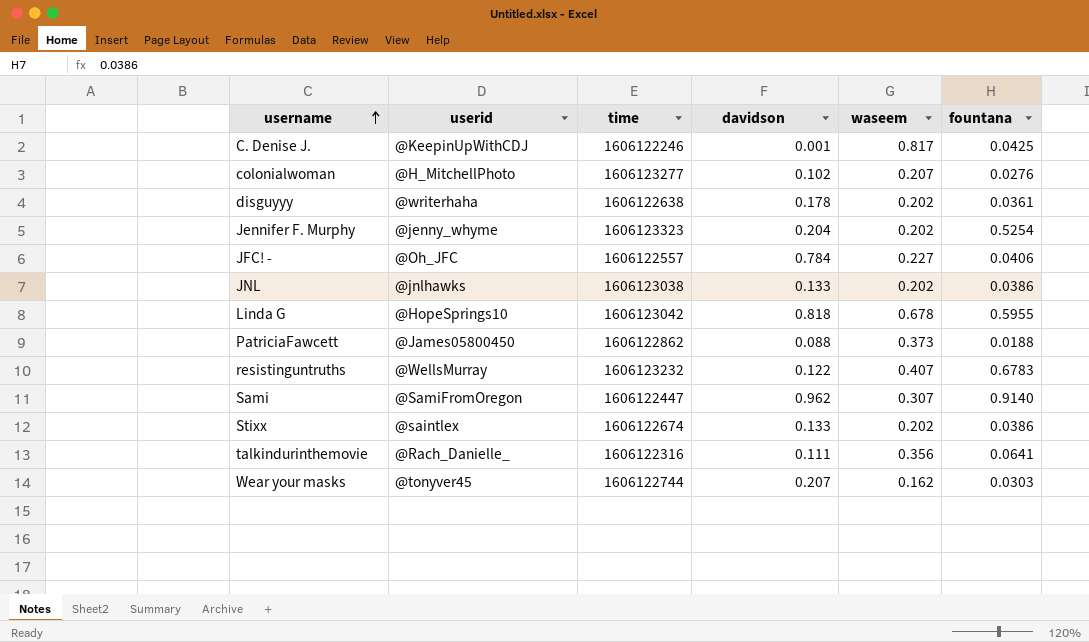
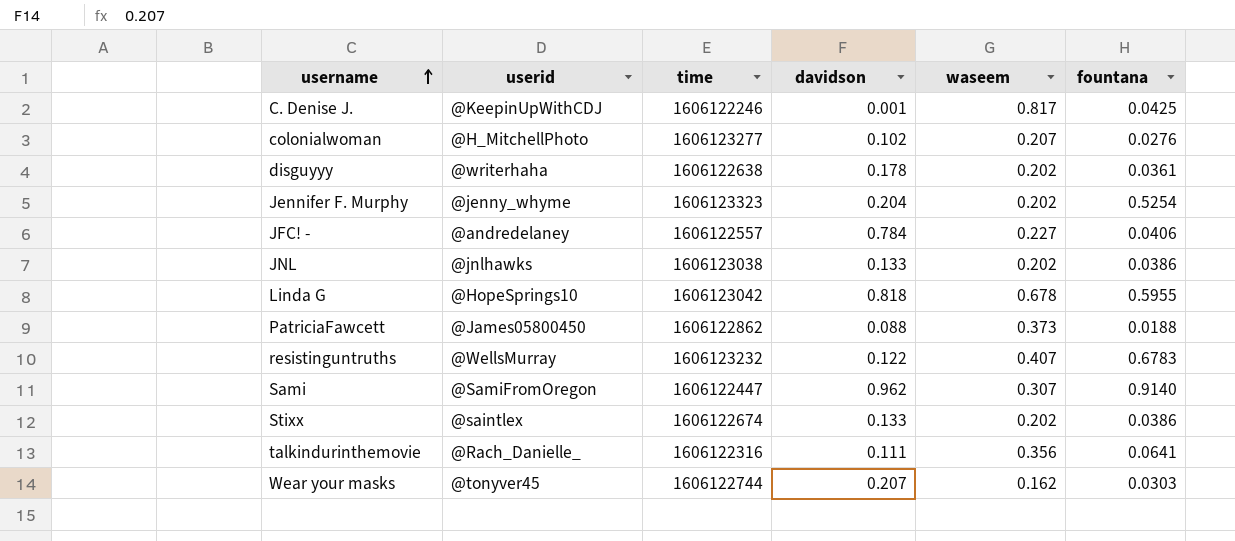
JFC! - | userid: @Oh_JFC -> @andredelaney

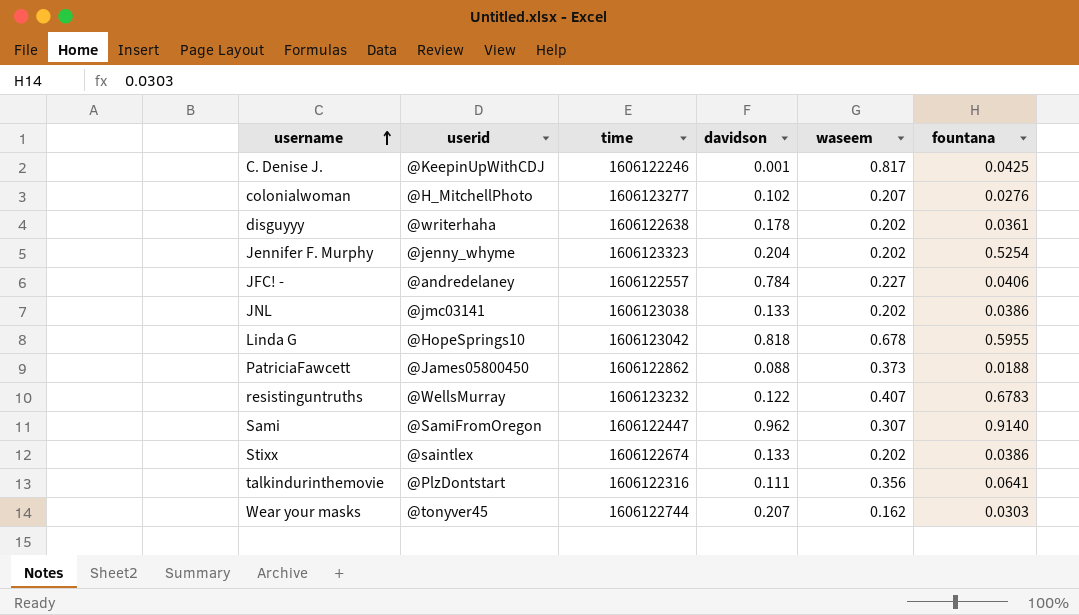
JNL | userid: @jnlhawks -> @jmc03141
talkindurinthemovie | userid: @Rach_Danielle_ -> @PlzDontstart

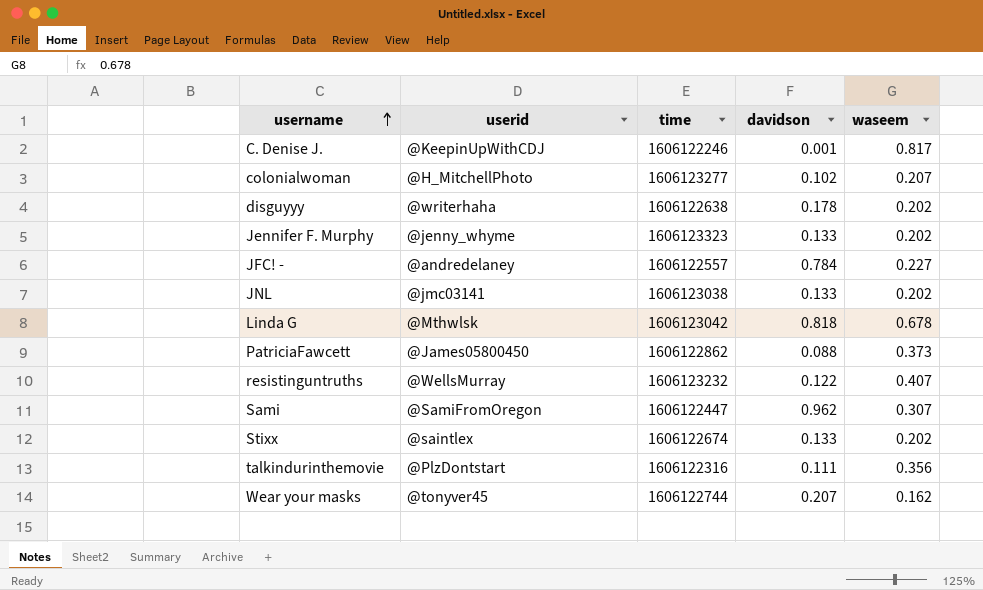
column fountana | position: 6 -> none
Jennifer F. Murphy | davidson: 0.204 -> 0.133
Linda G | userid: @HopeSprings10 -> @Mthwlsk

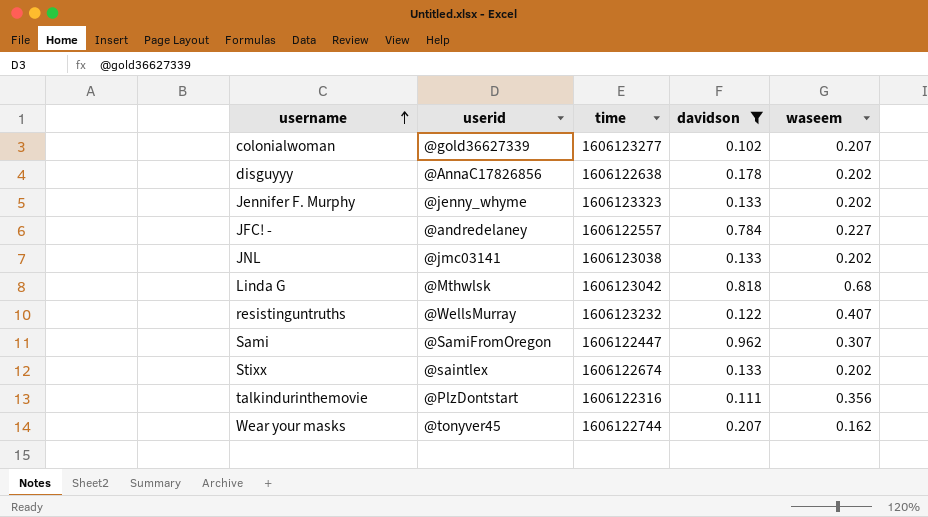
filter: none -> davidson >= 0.102
colonialwoman | userid: @H_MitchellPhoto -> @gold36627339
disguyyy | userid: @writerhaha -> @AnnaC17826856
Linda G | waseem: 0.678 -> 0.68

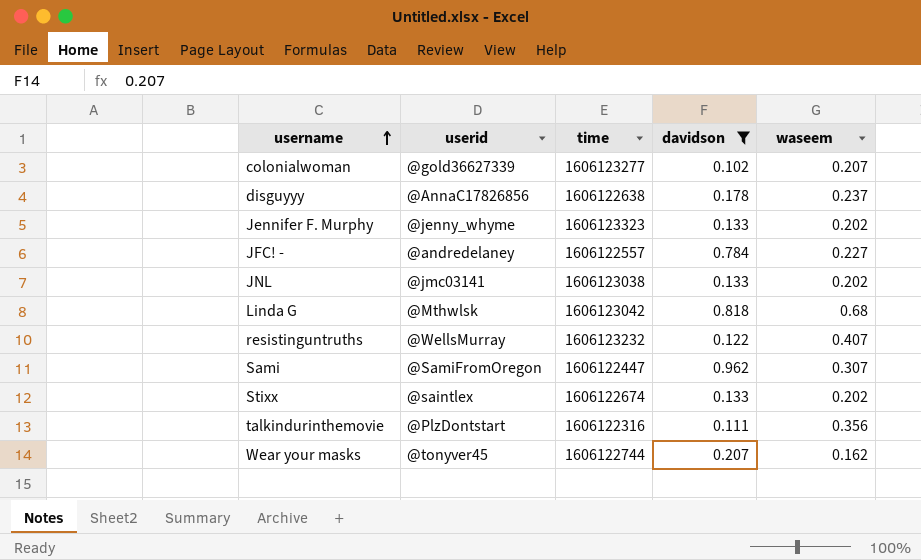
disguyyy | waseem: 0.202 -> 0.237

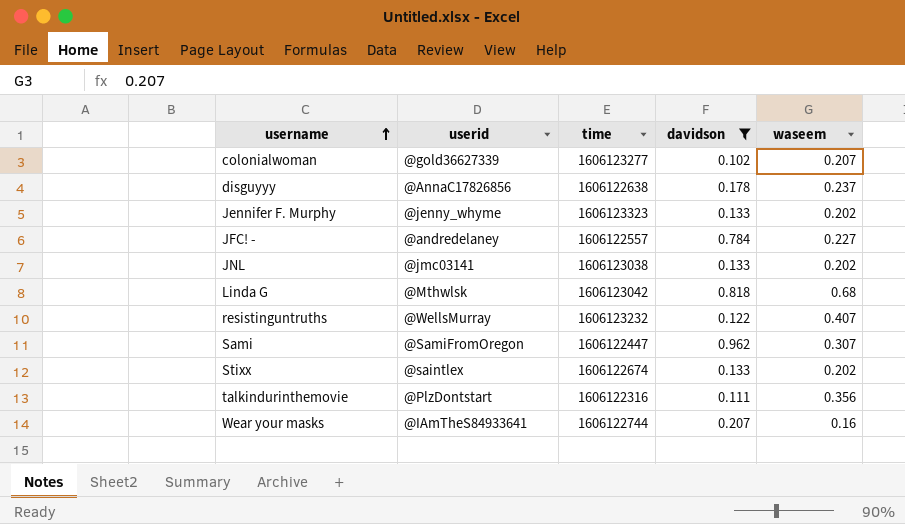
Wear your masks | userid: @tonyver45 -> @IAmTheS84933641
Wear your masks | waseem: 0.162 -> 0.16

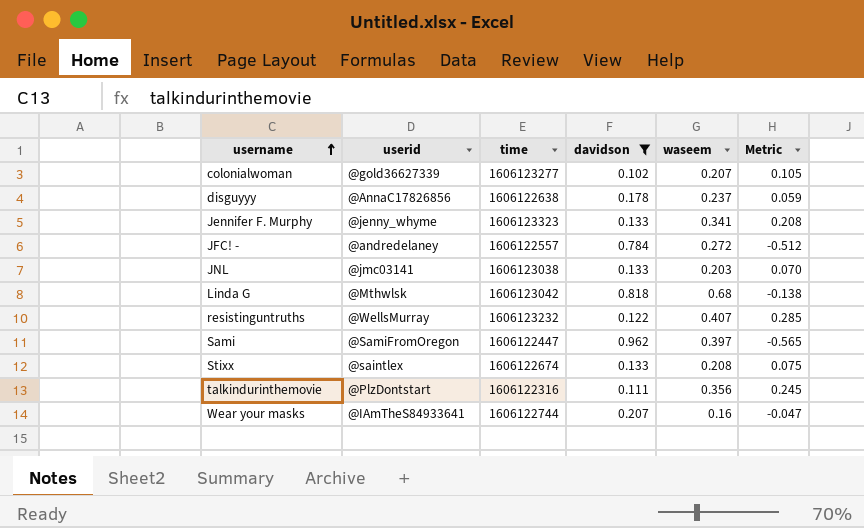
column Metric | formula: none -> [waseem] - [davidson]
Jennifer F. Murphy | waseem: 0.202 -> 0.341
JFC! - | waseem: 0.227 -> 0.272
JNL | waseem: 0.202 -> 0.203
Sami | waseem: 0.307 -> 0.397
Stixx | waseem: 0.202 -> 0.208

